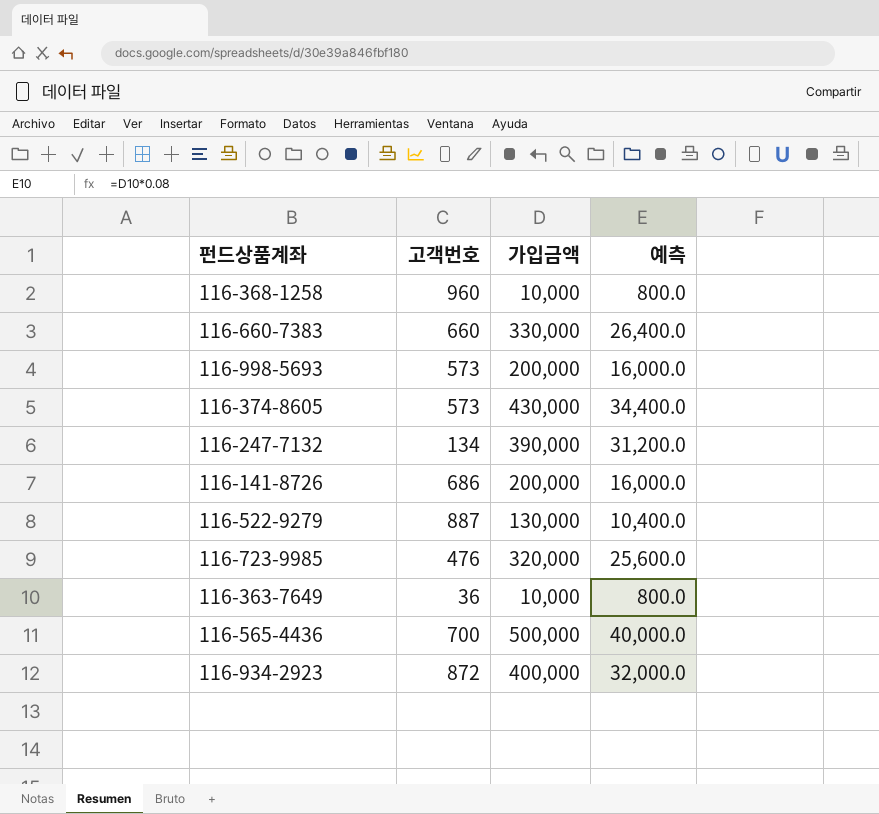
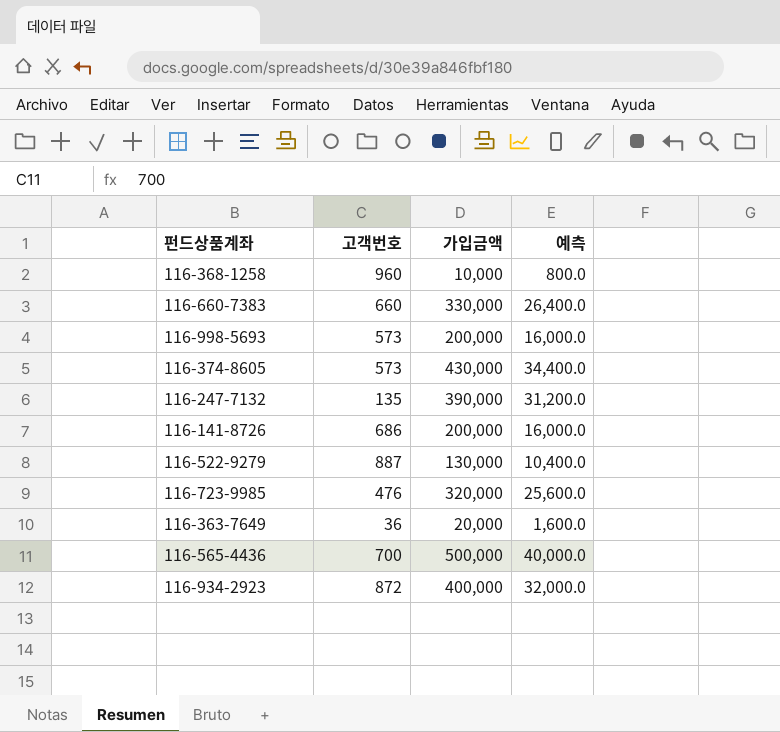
116-247-7132 | 고객번호: 134 -> 135
116-363-7649 | 가입금액: 10,000 -> 20,000
116-363-7649 | 예측: 800.0 -> 1,600.0

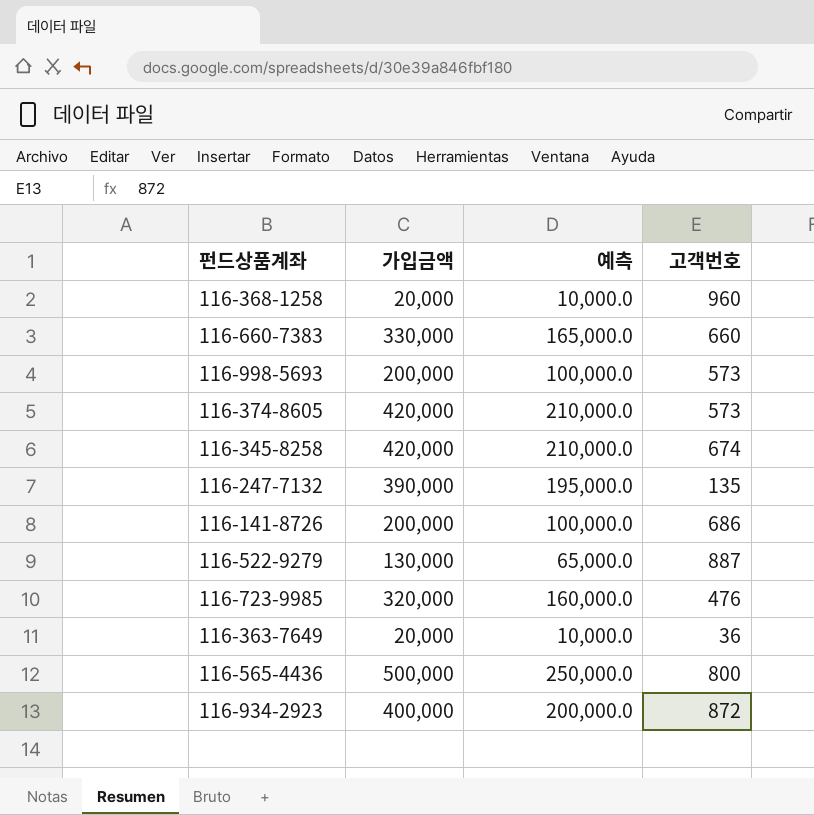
column 예측 | formula: [가입금액] * 0.08 -> [가입금액] * 0.5
column 고객번호 | position: 2 -> 4
116-368-1258 | 가입금액: 10,000 -> 20,000
116-374-8605 | 가입금액: 430,000 -> 420,000
row 116-345-8258: none -> 420,000 | 210,000.0 | 674
116-565-4436 | 고객번호: 700 -> 800

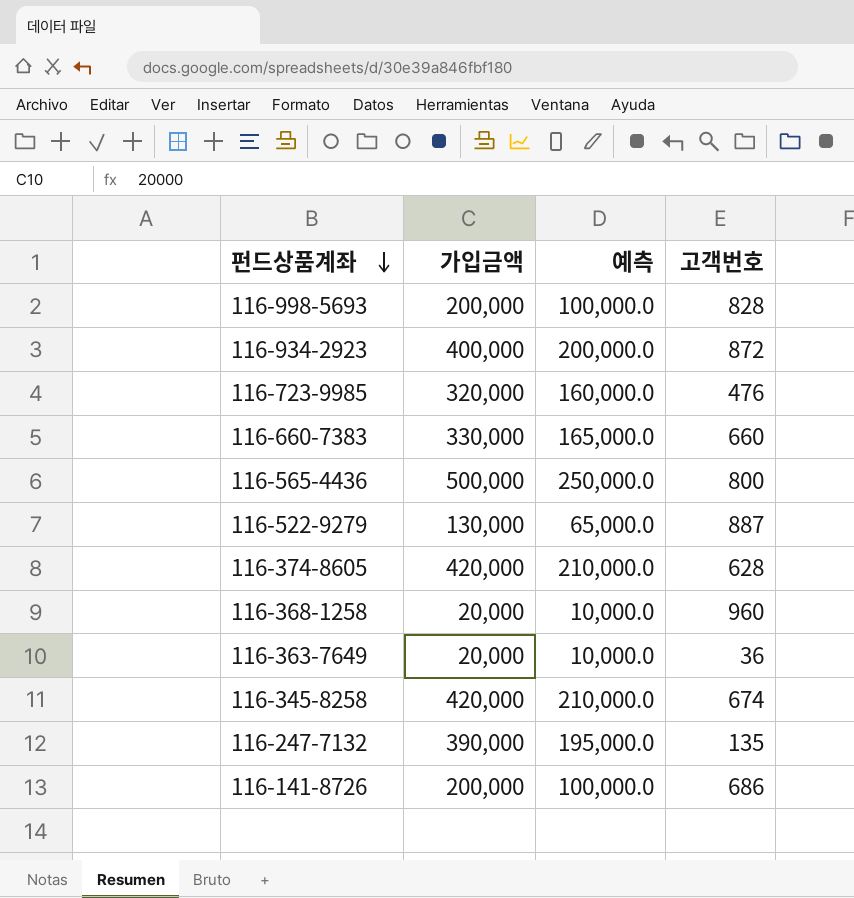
row order: none -> 펀드상품계좌 descending
116-998-5693 | 고객번호: 573 -> 828
116-374-8605 | 고객번호: 573 -> 628

